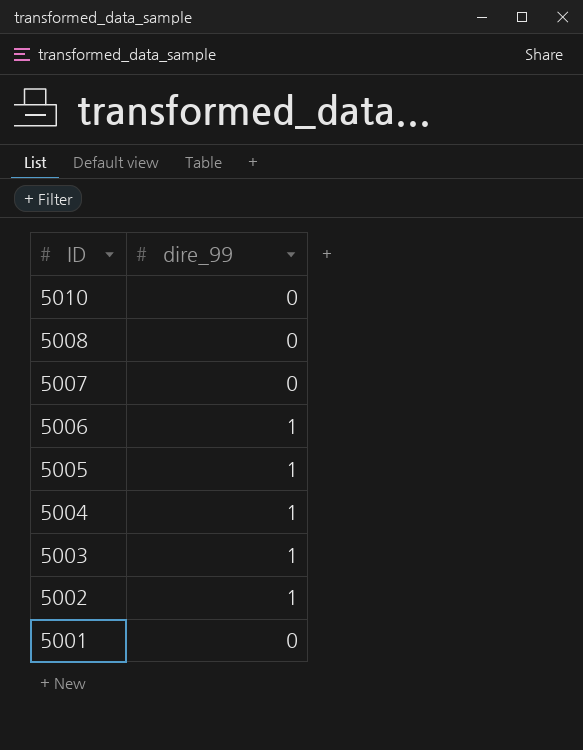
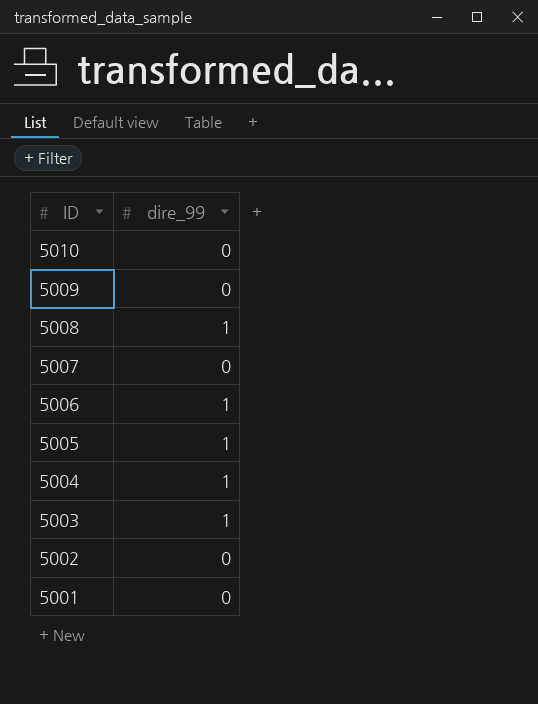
row 5009: none -> 0
5008 | dire_99: 0 -> 1
5002 | dire_99: 1 -> 0

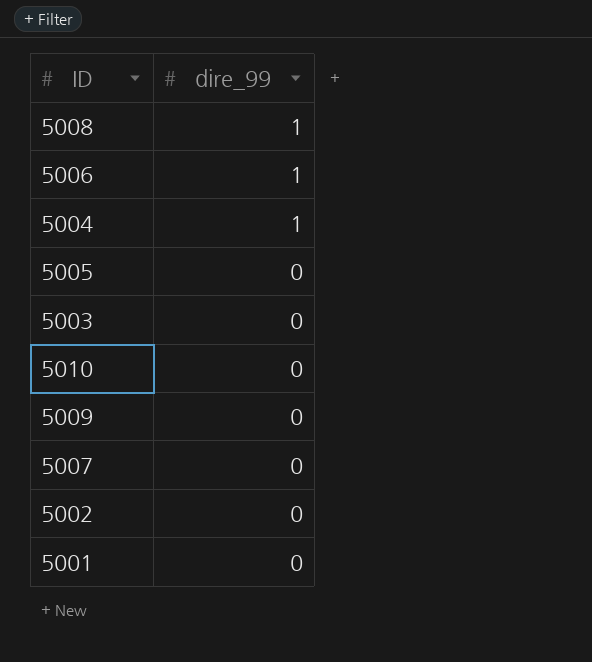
row order: ID descending -> dire_99 descending
5005 | dire_99: 1 -> 0
5003 | dire_99: 1 -> 0

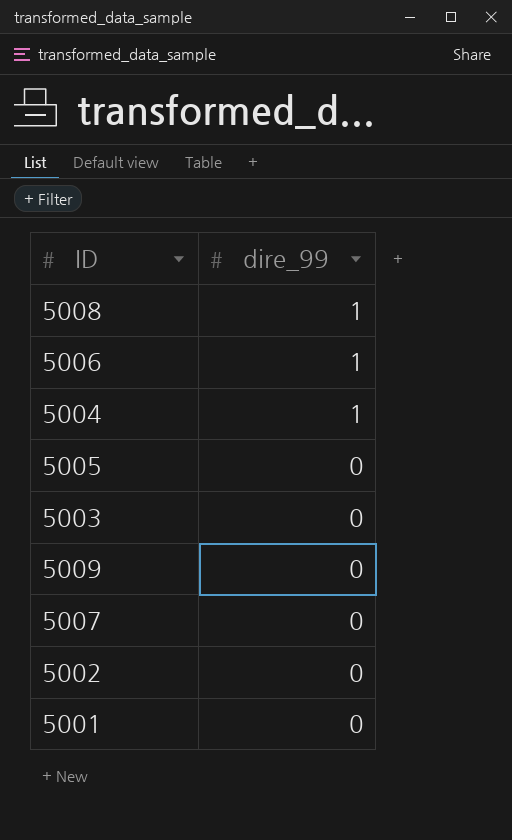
row 5010: 0 -> none

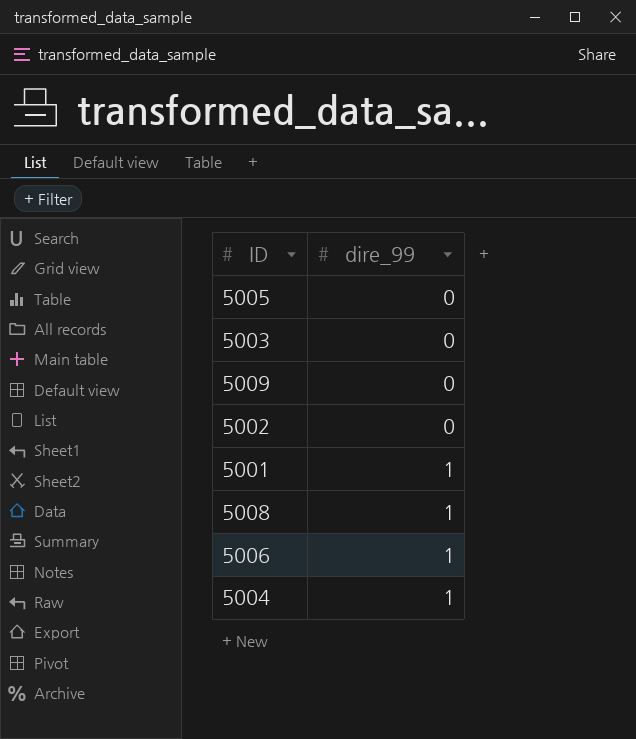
row order: dire_99 descending -> dire_99 ascending
row 5007: 0 -> none
5001 | dire_99: 0 -> 1

